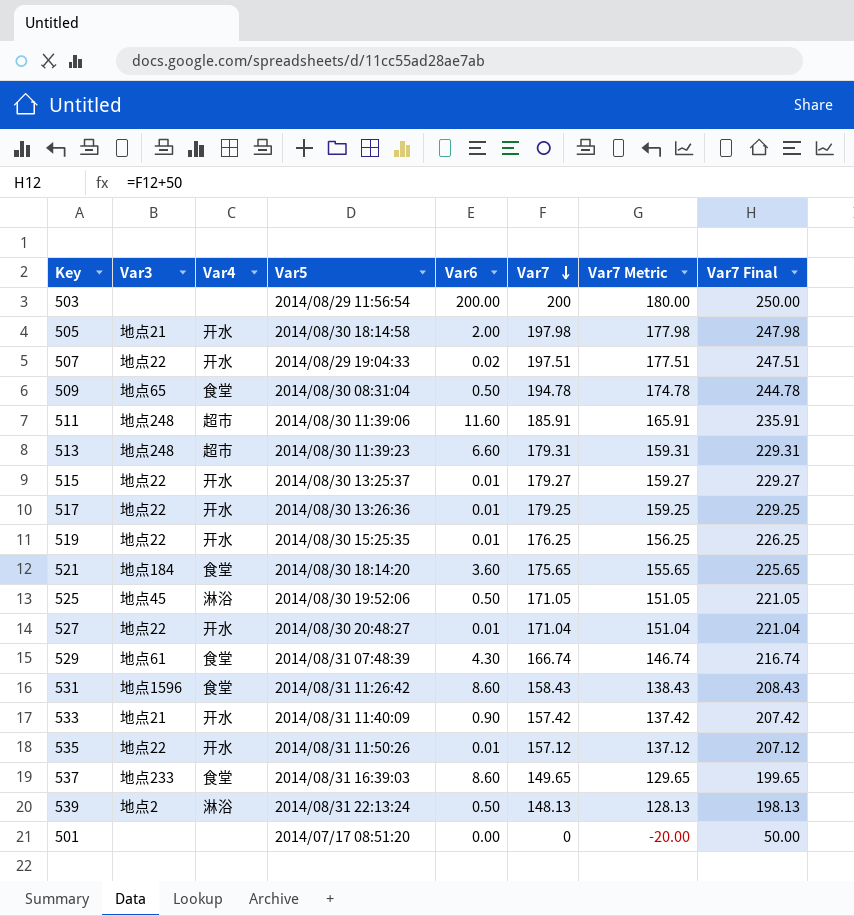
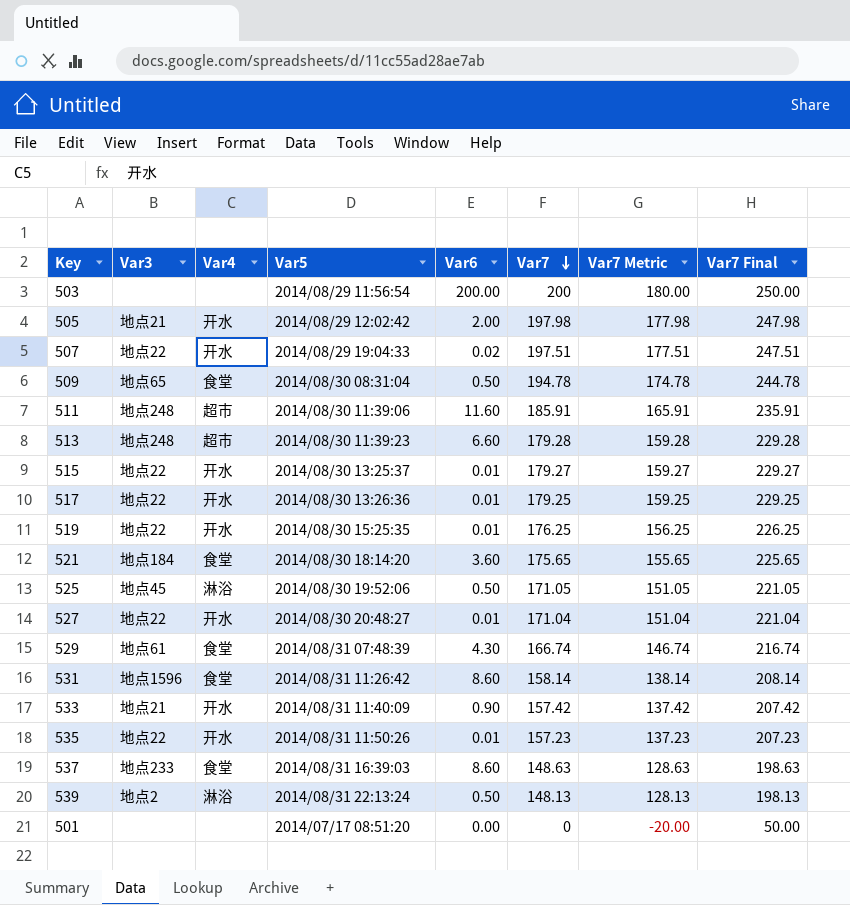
505 | Var5: 2014/08/30 18:14:58 -> 2014/08/29 12:02:42
513 | Var7: 179.31 -> 179.28
513 | Var7 Metric: 159.31 -> 159.28
513 | Var7 Final: 229.31 -> 229.28
531 | Var7: 158.43 -> 158.14
531 | Var7 Metric: 138.43 -> 138.14
531 | Var7 Final: 208.43 -> 208.14
535 | Var7: 157.12 -> 157.23
535 | Var7 Metric: 137.12 -> 137.23
535 | Var7 Final: 207.12 -> 207.23
537 | Var7: 149.65 -> 148.63
537 | Var7 Metric: 129.65 -> 128.63
537 | Var7 Final: 199.65 -> 198.63

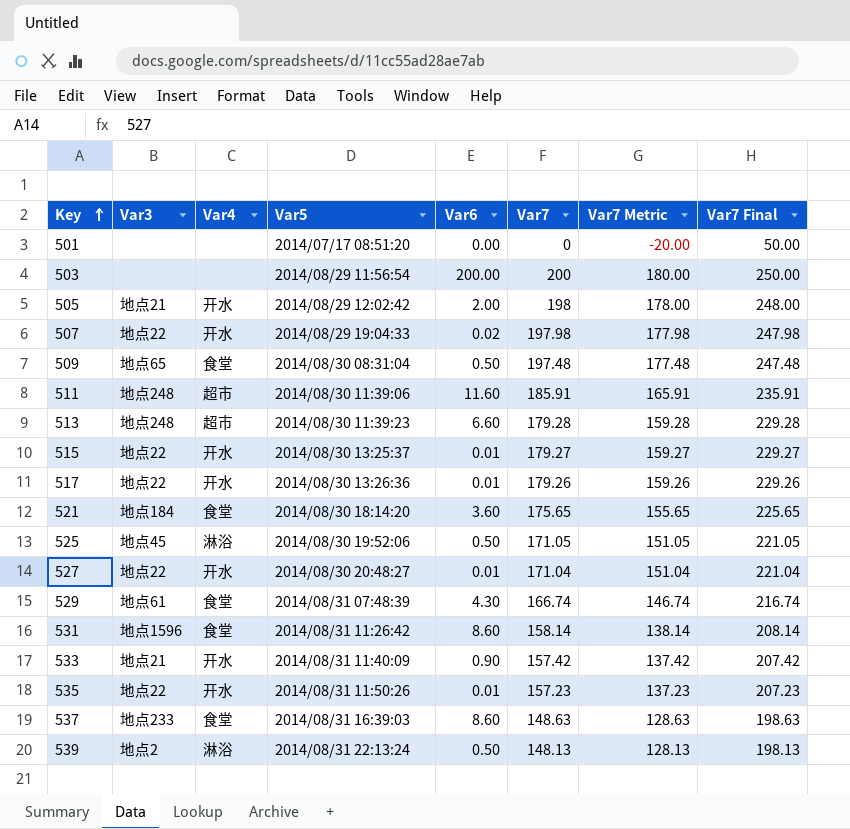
row order: Var7 descending -> Key ascending
row 519: 地点22 | 开水 | 2014/08/30 15:25:35 | 0.01 | 176.25 | 156.25 | 226.25 -> none
505 | Var7: 197.98 -> 198
505 | Var7 Metric: 177.98 -> 178.00
505 | Var7 Final: 247.98 -> 248.00
507 | Var7: 197.51 -> 197.98
507 | Var7 Metric: 177.51 -> 177.98
507 | Var7 Final: 247.51 -> 247.98
509 | Var7: 194.78 -> 197.48
509 | Var7 Metric: 174.78 -> 177.48
509 | Var7 Final: 244.78 -> 247.48
517 | Var7: 179.25 -> 179.26
517 | Var7 Metric: 159.25 -> 159.26
517 | Var7 Final: 229.25 -> 229.26

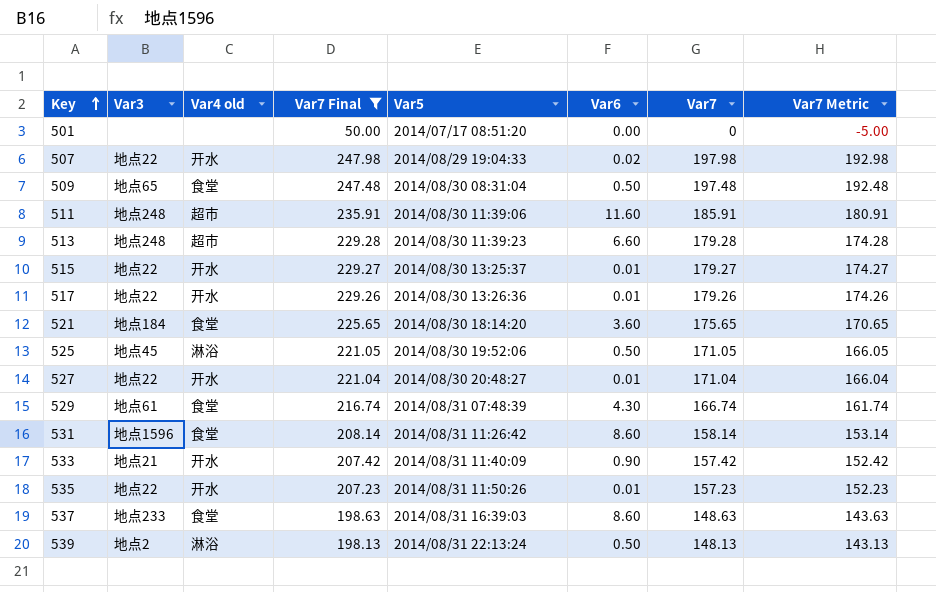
filter: none -> Var7 Final <= 247.98
column name: Var4 -> Var4 old
column Var7 Final | position: 8 -> 4
column Var7 Metric | formula: [Var7] - 20 -> [Var7] - 5

